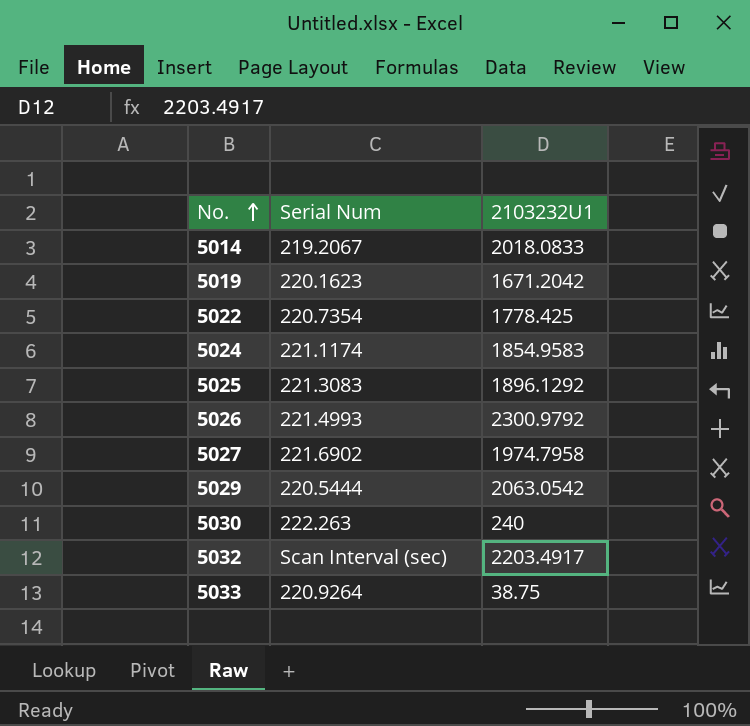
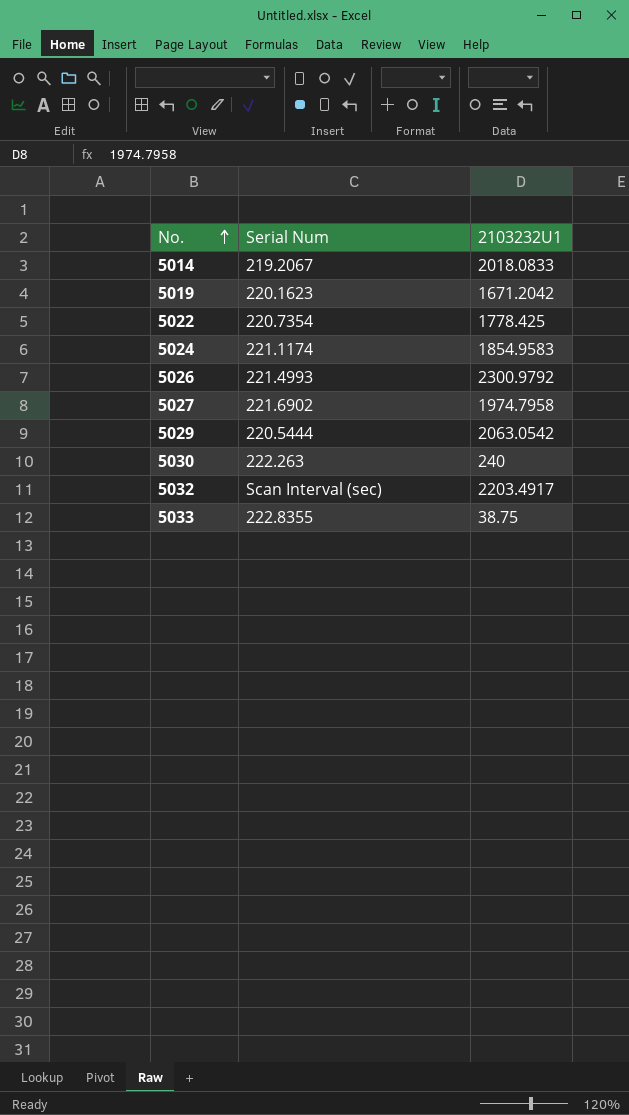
row 5025: 221.3083 | 1896.1292 -> none
5033 | Serial Num: 220.9264 -> 222.8355

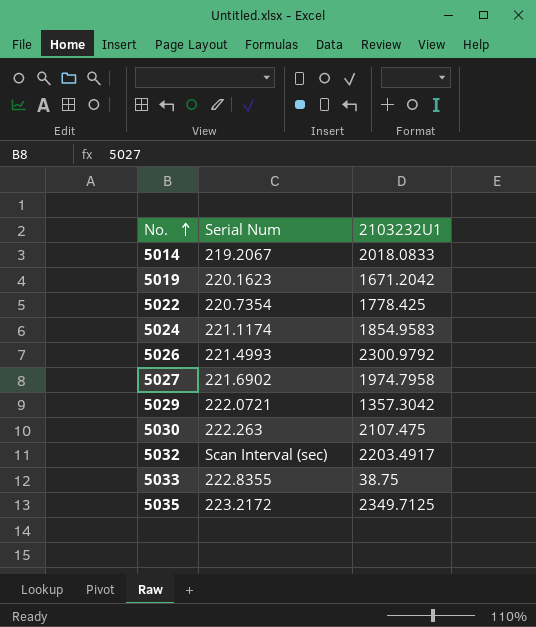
5029 | Serial Num: 220.5444 -> 222.0721
5029 | 2103232U1: 2063.0542 -> 1357.3042
5030 | 2103232U1: 240 -> 2107.475
row 5035: none -> 223.2172 | 2349.7125

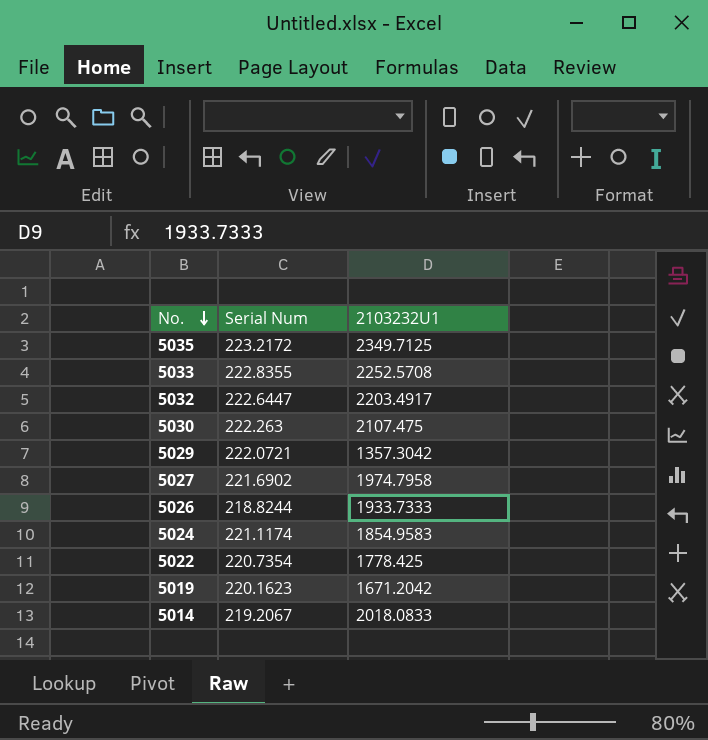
row order: No. ascending -> No. descending
5033 | 2103232U1: 38.75 -> 2252.5708
5032 | Serial Num: Scan Interval (sec) -> 222.6447
5026 | Serial Num: 221.4993 -> 218.8244
5026 | 2103232U1: 2300.9792 -> 1933.7333

